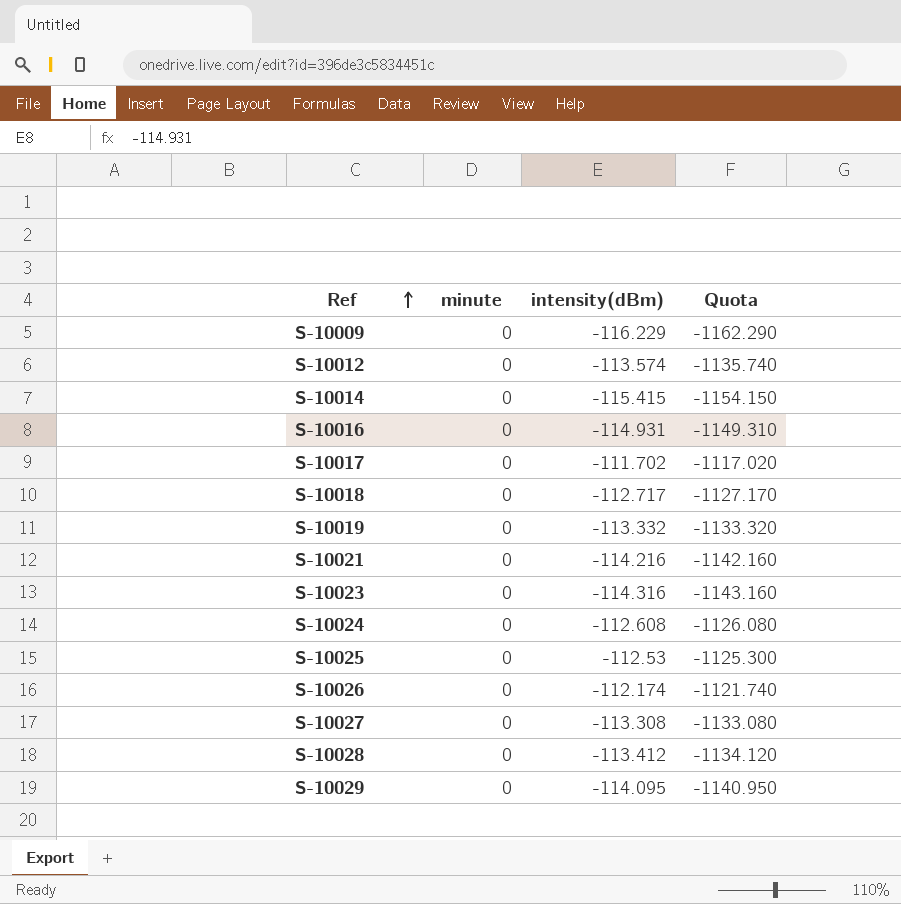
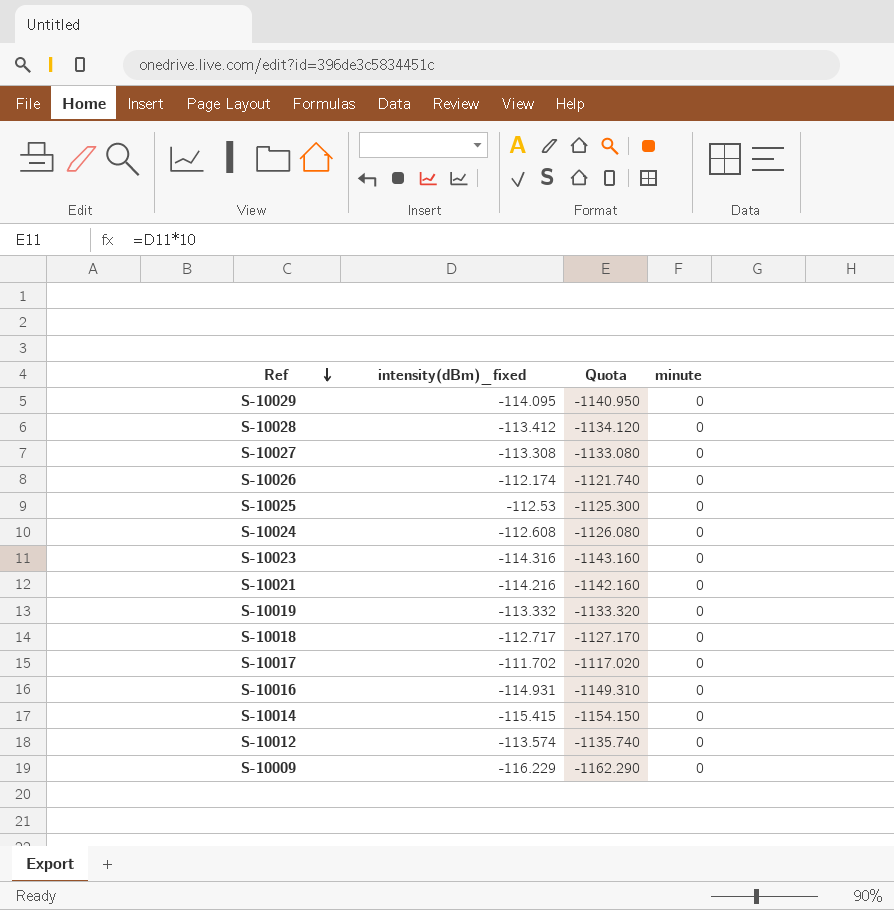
row order: Ref ascending -> Ref descending
column name: intensity(dBm) -> intensity(dBm)_fixed
column minute | position: 2 -> 4

